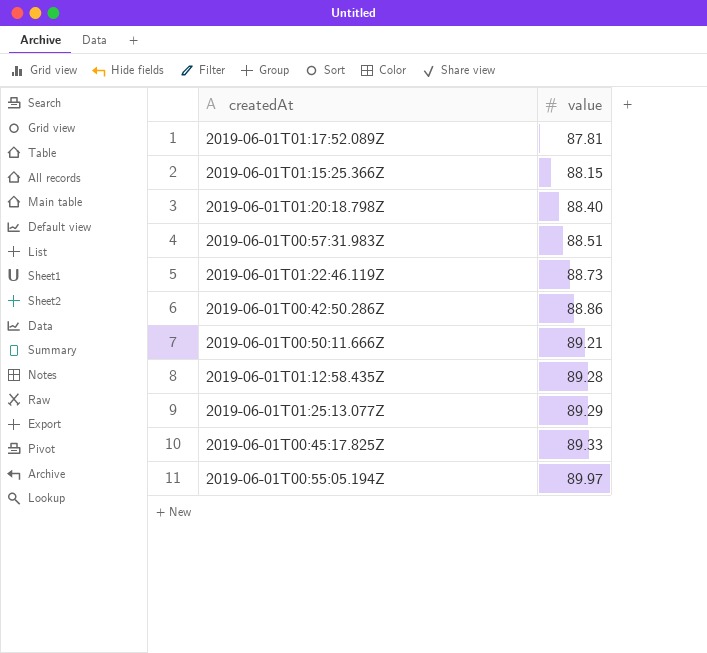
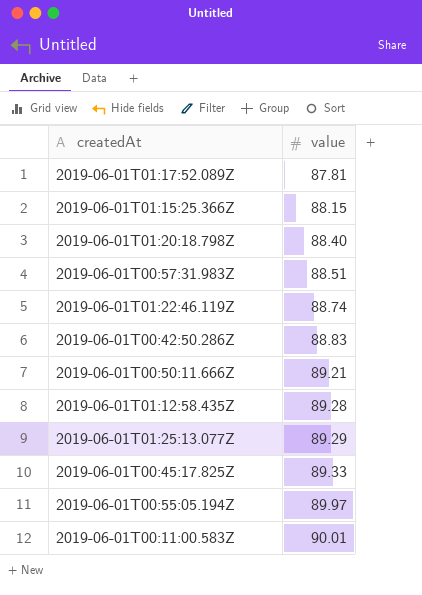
2019-06-01T01:22:46.119Z | value: 88.73 -> 88.74
2019-06-01T00:42:50.286Z | value: 88.86 -> 88.83
row 2019-06-01T00:11:00.583Z: none -> 90.01

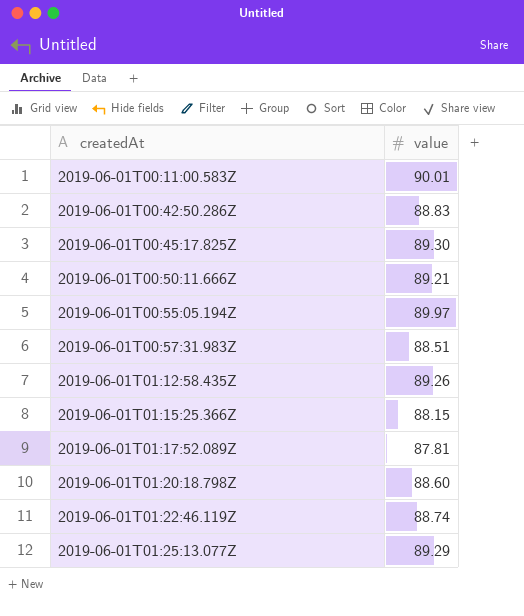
row order: value ascending -> createdAt ascending
2019-06-01T00:45:17.825Z | value: 89.33 -> 89.30
2019-06-01T01:12:58.435Z | value: 89.28 -> 89.26
2019-06-01T01:20:18.798Z | value: 88.40 -> 88.60

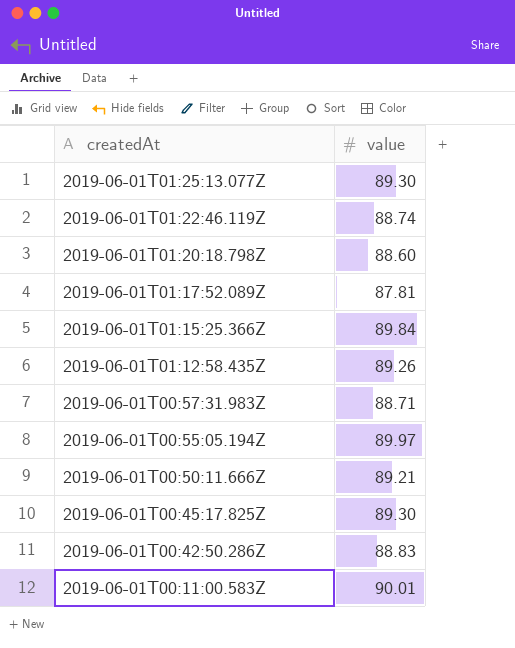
row order: createdAt ascending -> createdAt descending
2019-06-01T01:25:13.077Z | value: 89.29 -> 89.30
2019-06-01T01:15:25.366Z | value: 88.15 -> 89.84
2019-06-01T00:57:31.983Z | value: 88.51 -> 88.71

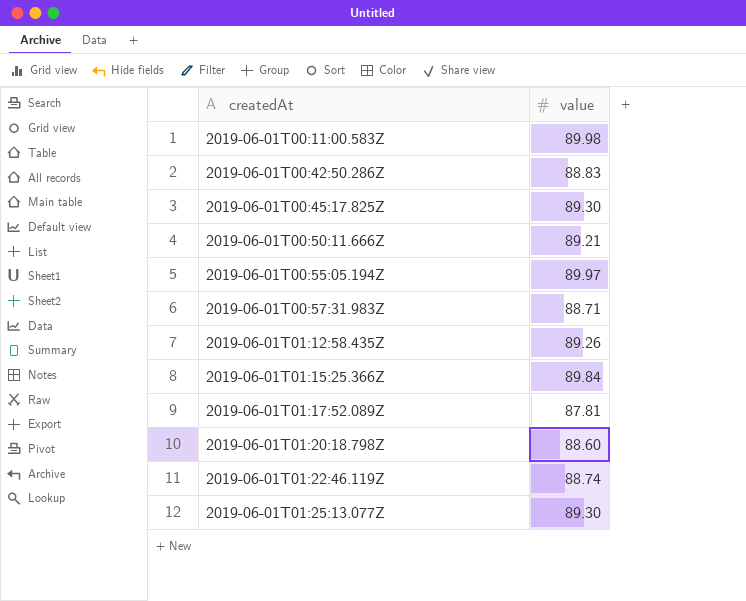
row order: createdAt descending -> createdAt ascending
2019-06-01T00:11:00.583Z | value: 90.01 -> 89.98

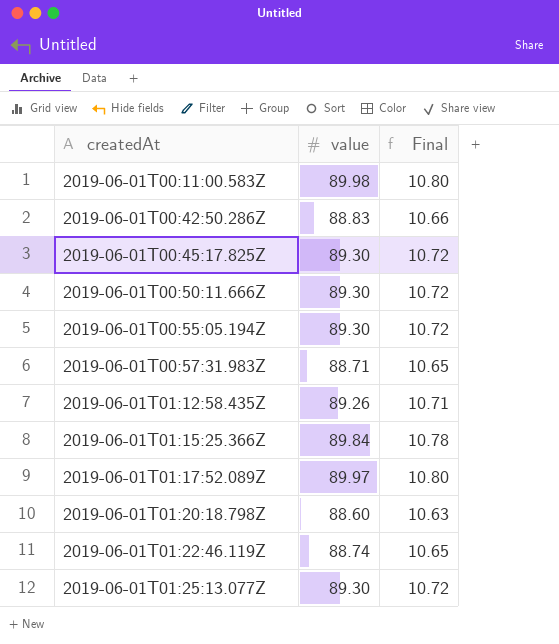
column Final | formula: none -> [value] * 0.12
2019-06-01T00:50:11.666Z | value: 89.21 -> 89.30
2019-06-01T00:55:05.194Z | value: 89.97 -> 89.30
2019-06-01T01:17:52.089Z | value: 87.81 -> 89.97

